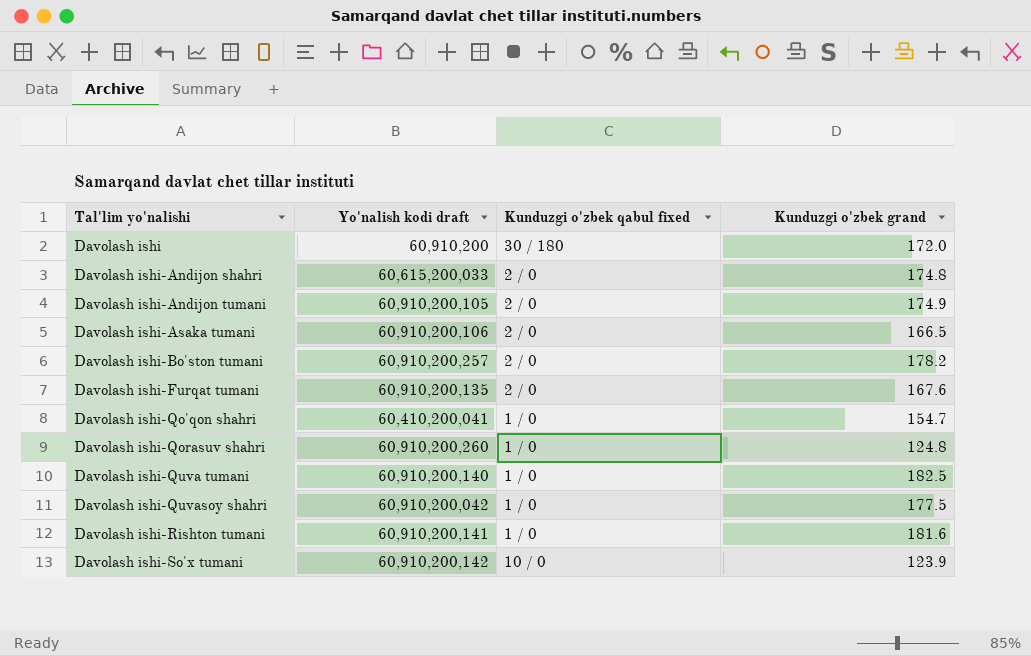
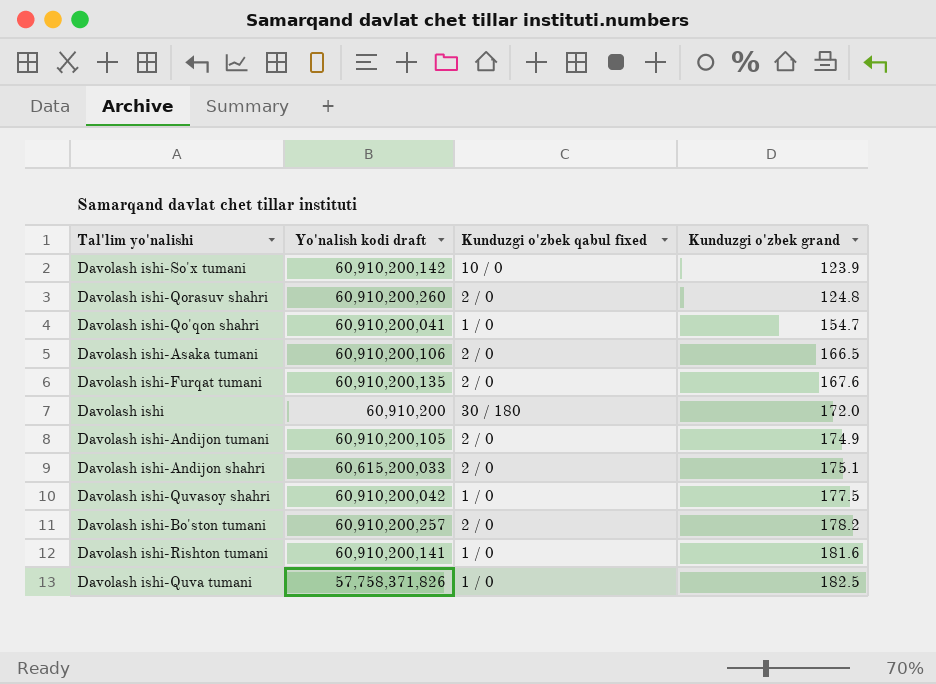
row order: Tal'lim yo'nalishi ascending -> Kunduzgi o'zbek grand ascending
Davolash ishi-Qorasuv shahri | Kunduzgi o'zbek qabul fixed: 1 / 0 -> 2 / 0
Davolash ishi-Qo'qon shahri | Yo'nalish kodi draft: 60,410,200,041 -> 60,910,200,041
Davolash ishi-Andijon shahri | Kunduzgi o'zbek grand: 174.8 -> 175.1
Davolash ishi-Quva tumani | Yo'nalish kodi draft: 60,910,200,140 -> 57,758,371,826

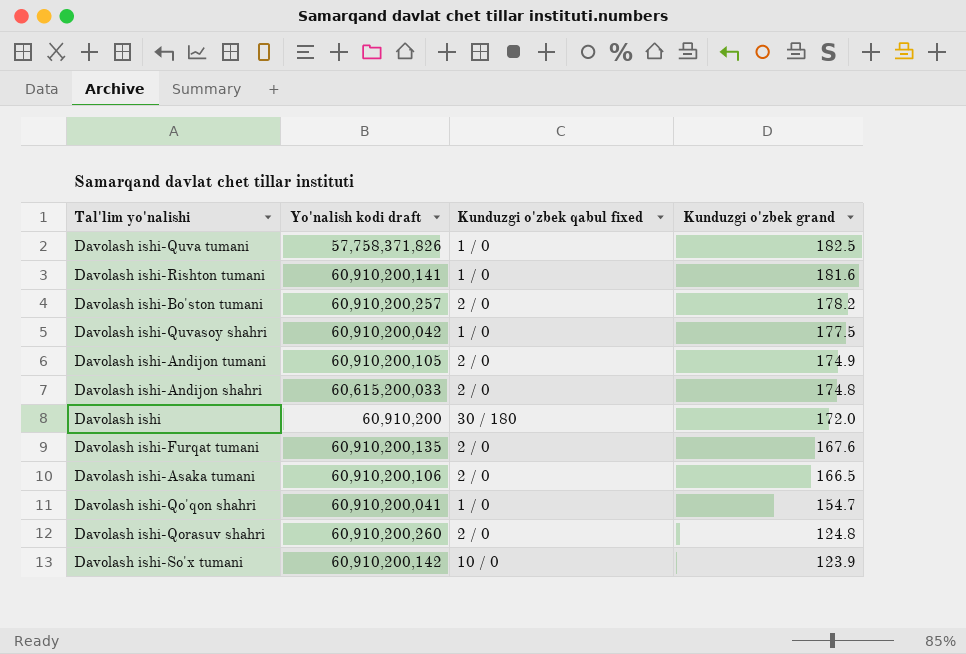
row order: Kunduzgi o'zbek grand ascending -> Kunduzgi o'zbek grand descending
Davolash ishi-Andijon shahri | Kunduzgi o'zbek grand: 175.1 -> 174.8

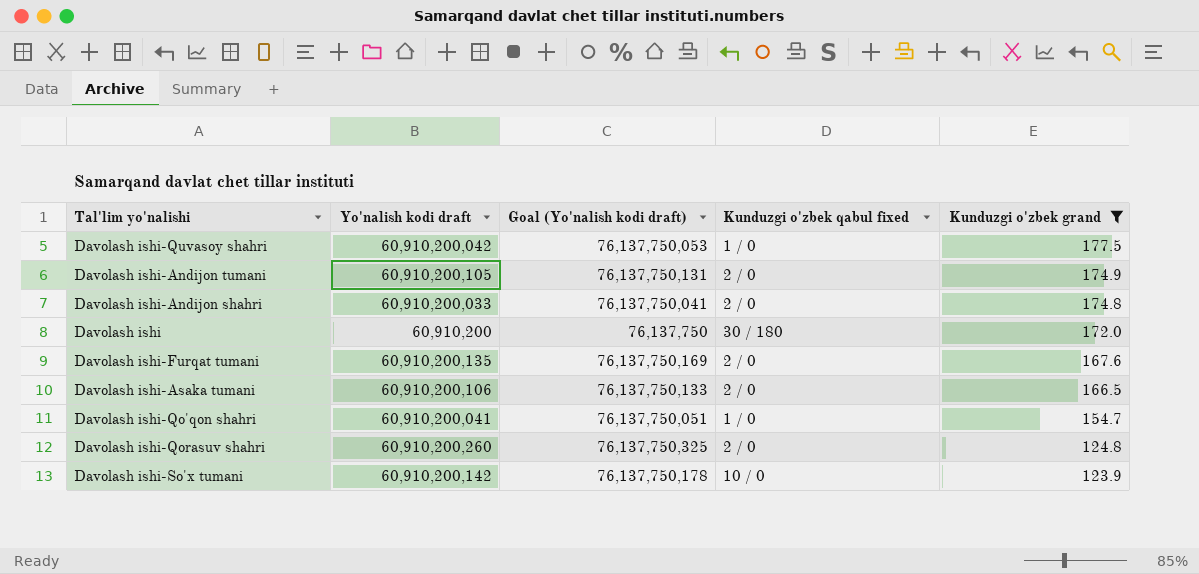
filter: none -> Kunduzgi o'zbek grand <= 177.5
column Goal (Yo'nalish kodi draft) | formula: none -> [Yo'nalish kodi draft] * 1.25
Davolash ishi-Andijon shahri | Yo'nalish kodi draft: 60,615,200,033 -> 60,910,200,033

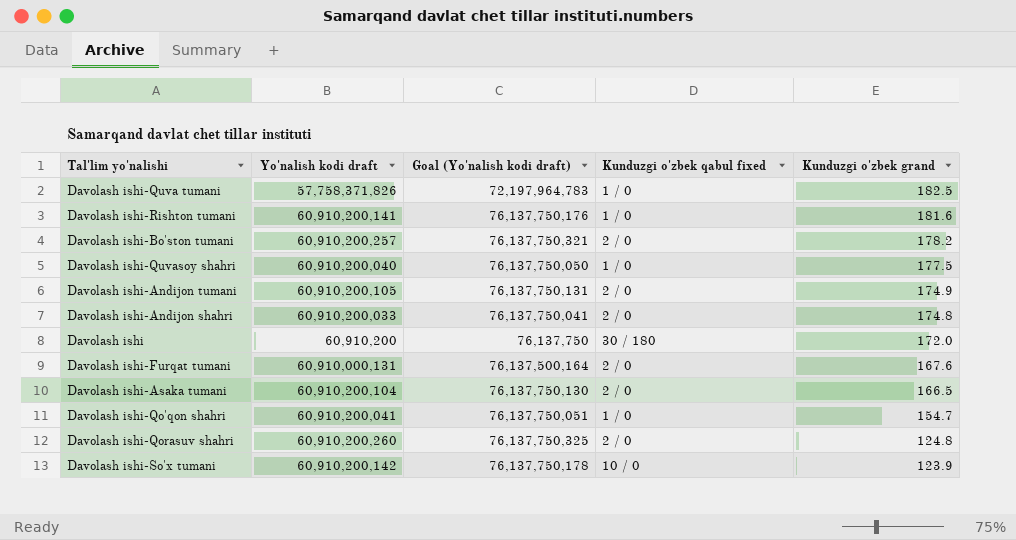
filter: Kunduzgi o'zbek grand <= 177.5 -> none
Davolash ishi-Quvasoy shahri | Yo'nalish kodi draft: 60,910,200,042 -> 60,910,200,040
Davolash ishi-Quvasoy shahri | Goal (Yo'nalish kodi draft): 76,137,750,053 -> 76,137,750,050
Davolash ishi-Furqat tumani | Yo'nalish kodi draft: 60,910,200,135 -> 60,910,000,131
Davolash ishi-Furqat tumani | Goal (Yo'nalish kodi draft): 76,137,750,169 -> 76,137,500,164
Davolash ishi-Asaka tumani | Yo'nalish kodi draft: 60,910,200,106 -> 60,910,200,104
Davolash ishi-Asaka tumani | Goal (Yo'nalish kodi draft): 76,137,750,133 -> 76,137,750,130

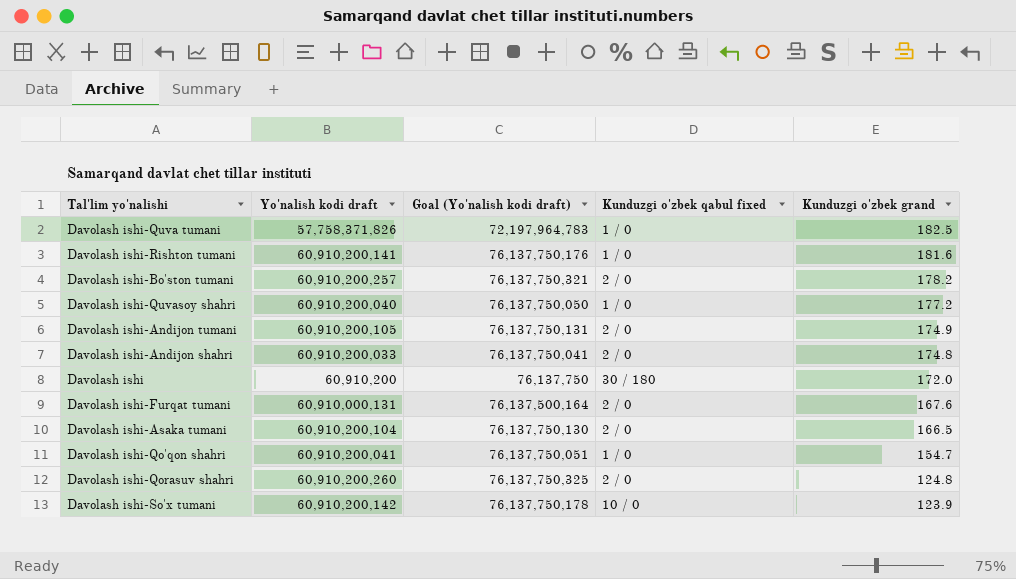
Davolash ishi-Quvasoy shahri | Kunduzgi o'zbek grand: 177.5 -> 177.2

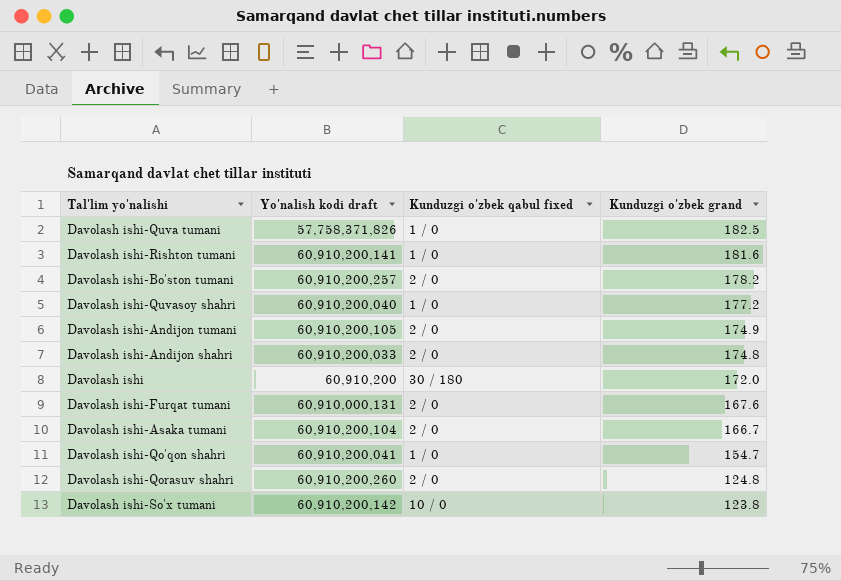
column Goal (Yo'nalish kodi draft) | formula: [Yo'nalish kodi draft] * 1.25 -> none
Davolash ishi-Asaka tumani | Kunduzgi o'zbek grand: 166.5 -> 166.7
Davolash ishi-So'x tumani | Kunduzgi o'zbek grand: 123.9 -> 123.8

